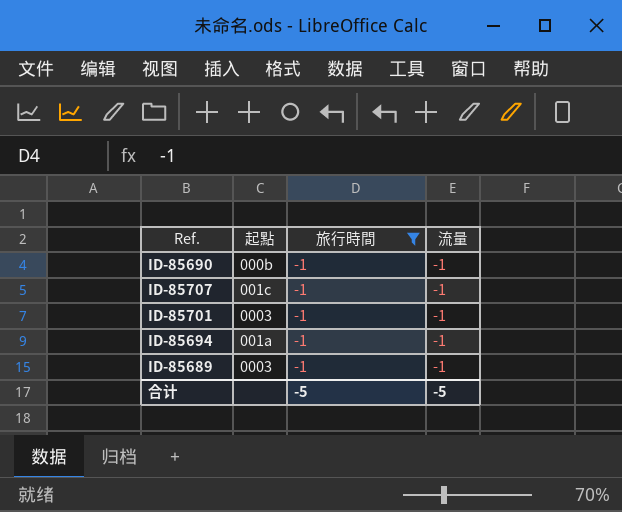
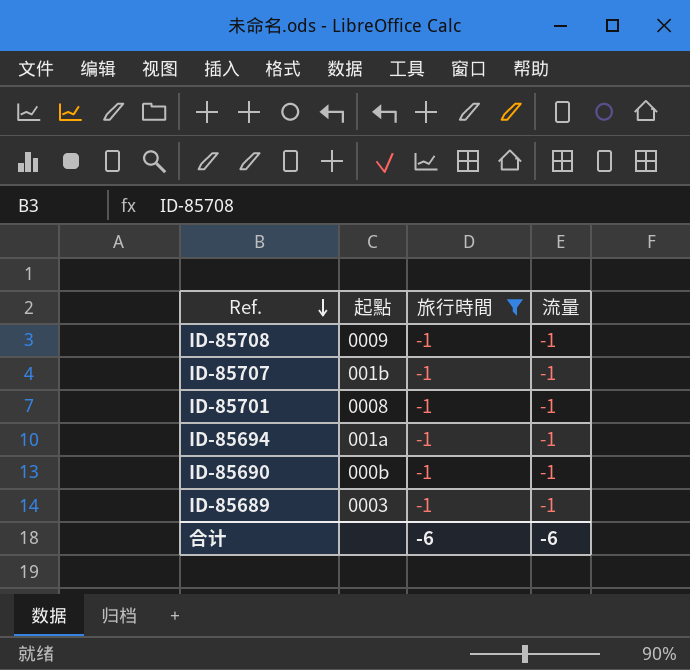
row order: none -> Ref. descending
row ID-85708: none -> 0009 | -1 | -1
ID-85707 | 起點: 001c -> 001b
ID-85701 | 起點: 0003 -> 0008
合计 | 旅行時間: -5 -> -6
合计 | 流量: -5 -> -6

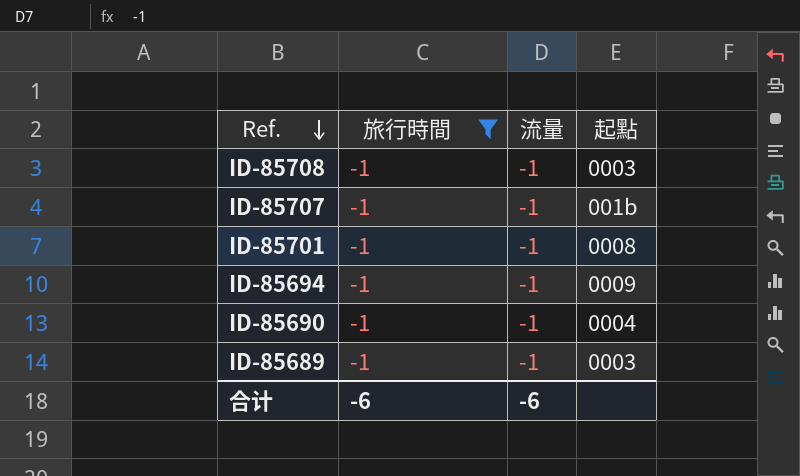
column 起點 | position: 2 -> 4
ID-85708 | 起點: 0009 -> 0003
ID-85694 | 起點: 001a -> 0009
ID-85690 | 起點: 000b -> 0004

